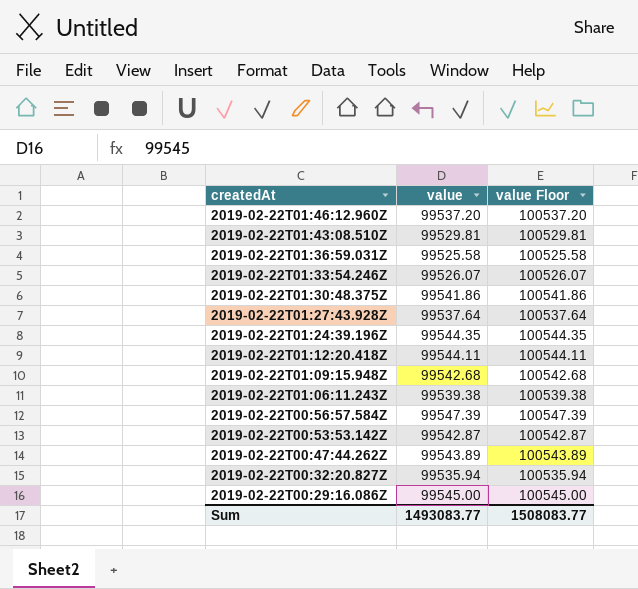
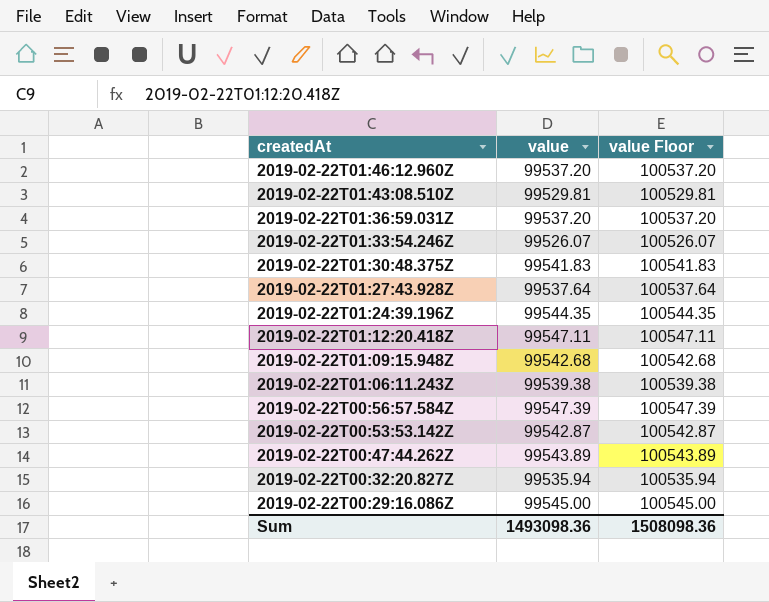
2019-02-22T01:36:59.031Z | value: 99525.58 -> 99537.20
2019-02-22T01:36:59.031Z | value Floor: 100525.58 -> 100537.20
2019-02-22T01:30:48.375Z | value: 99541.86 -> 99541.83
2019-02-22T01:30:48.375Z | value Floor: 100541.86 -> 100541.83
2019-02-22T01:12:20.418Z | value: 99544.11 -> 99547.11
2019-02-22T01:12:20.418Z | value Floor: 100544.11 -> 100547.11
Sum | value: 1493083.77 -> 1493098.36
Sum | value Floor: 1508083.77 -> 1508098.36

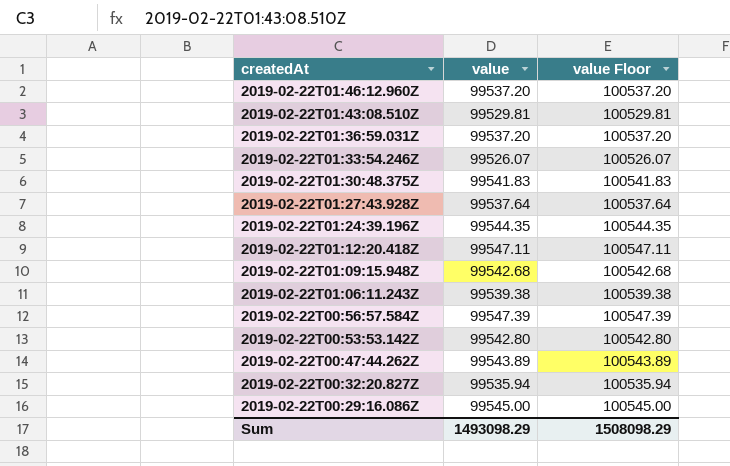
2019-02-22T00:53:53.142Z | value: 99542.87 -> 99542.80
2019-02-22T00:53:53.142Z | value Floor: 100542.87 -> 100542.80
Sum | value: 1493098.36 -> 1493098.29
Sum | value Floor: 1508098.36 -> 1508098.29

